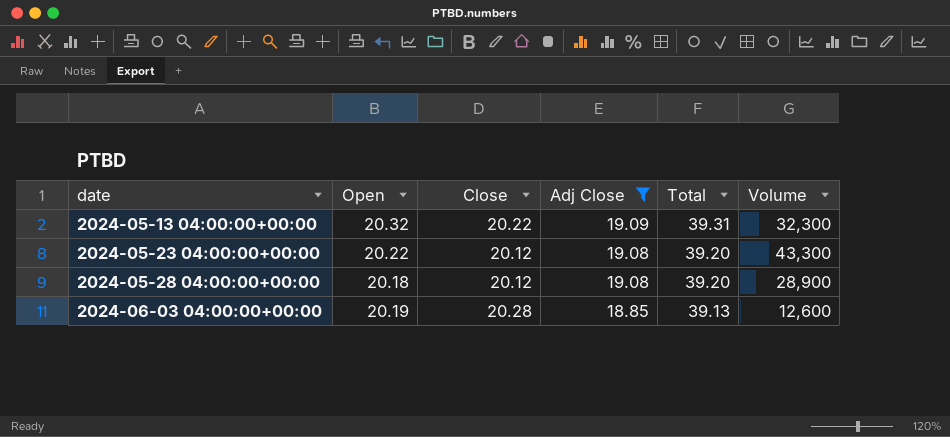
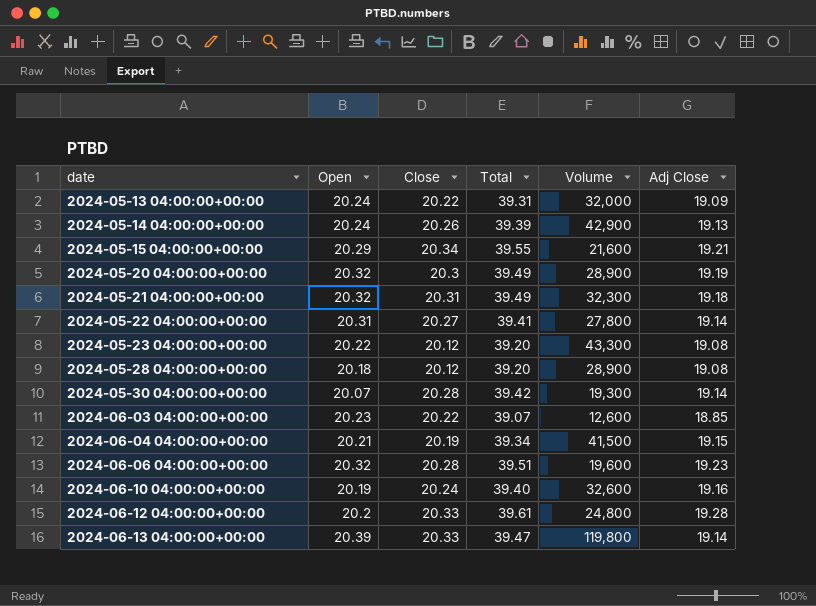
filter: Adj Close <= 19.09 -> none
column Adj Close | position: 4 -> 6
2024-05-13 04:00:00+00:00 | Open: 20.32 -> 20.24
2024-05-13 04:00:00+00:00 | Volume: 32,300 -> 32,000
2024-06-03 04:00:00+00:00 | Open: 20.19 -> 20.23
2024-06-03 04:00:00+00:00 | Close: 20.28 -> 20.22
2024-06-03 04:00:00+00:00 | Total: 39.13 -> 39.07

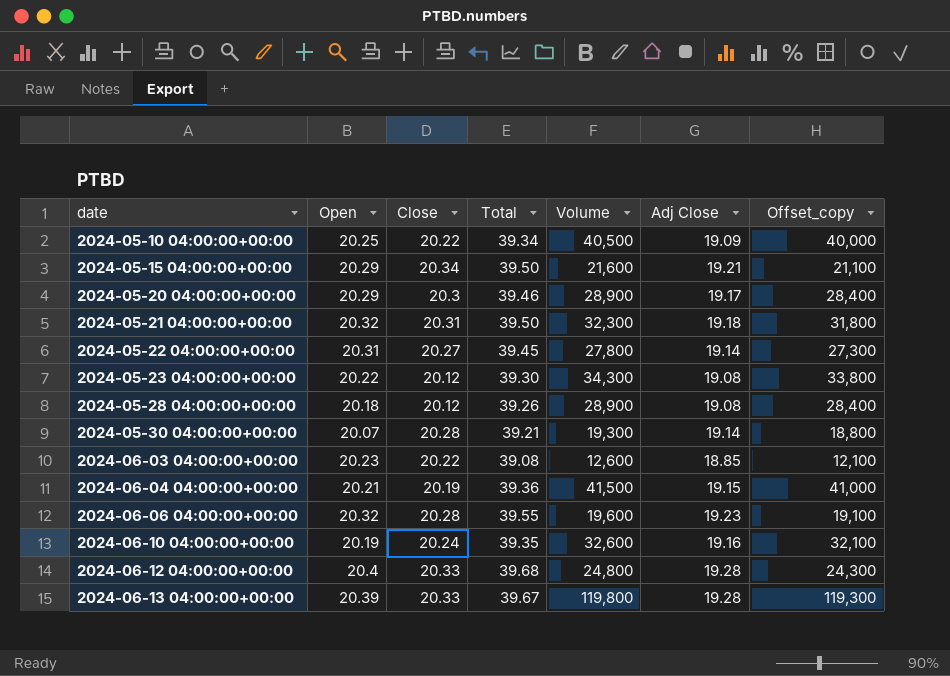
column Total | formula: [Close] + [Adj Close] -> [Open] + [Adj Close]
column Offset_copy | formula: none -> [Volume] - 500
row 2024-05-13 04:00:00+00:00: 20.24 | 20.22 | 39.31 | 32,000 | 19.09 -> none
row 2024-05-14 04:00:00+00:00: 20.24 | 20.26 | 39.39 | 42,900 | 19.13 -> none
row 2024-05-10 04:00:00+00:00: none -> 20.25 | 20.22 | 39.34 | 40,500 | 19.09 | 40,000
2024-05-20 04:00:00+00:00 | Open: 20.32 -> 20.29
2024-05-20 04:00:00+00:00 | Adj Close: 19.19 -> 19.17
2024-05-23 04:00:00+00:00 | Volume: 43,300 -> 34,300
2024-06-12 04:00:00+00:00 | Open: 20.2 -> 20.4
2024-06-13 04:00:00+00:00 | Adj Close: 19.14 -> 19.28

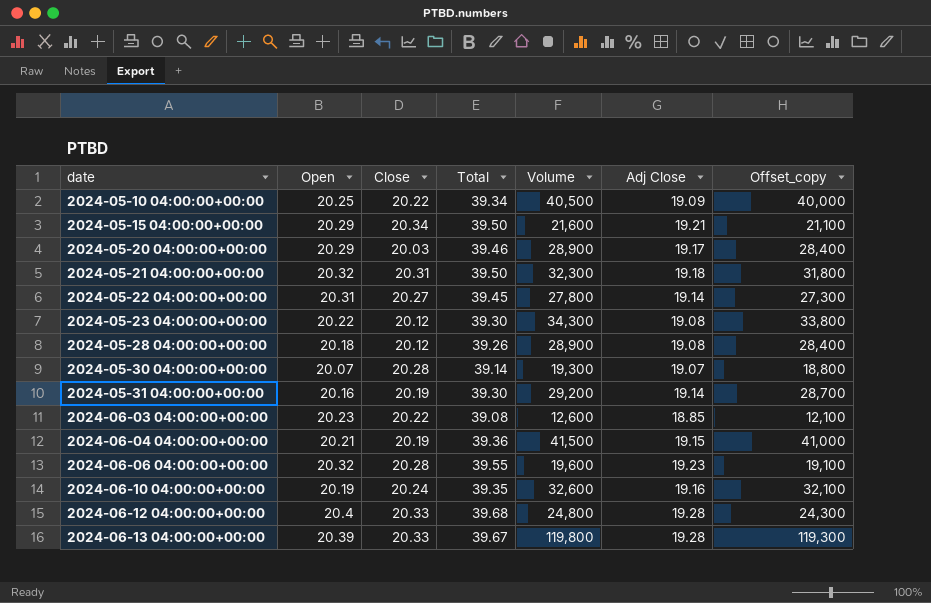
2024-05-20 04:00:00+00:00 | Close: 20.3 -> 20.03
2024-05-30 04:00:00+00:00 | Total: 39.21 -> 39.14
2024-05-30 04:00:00+00:00 | Adj Close: 19.14 -> 19.07
row 2024-05-31 04:00:00+00:00: none -> 20.16 | 20.19 | 39.30 | 29,200 | 19.14 | 28,700

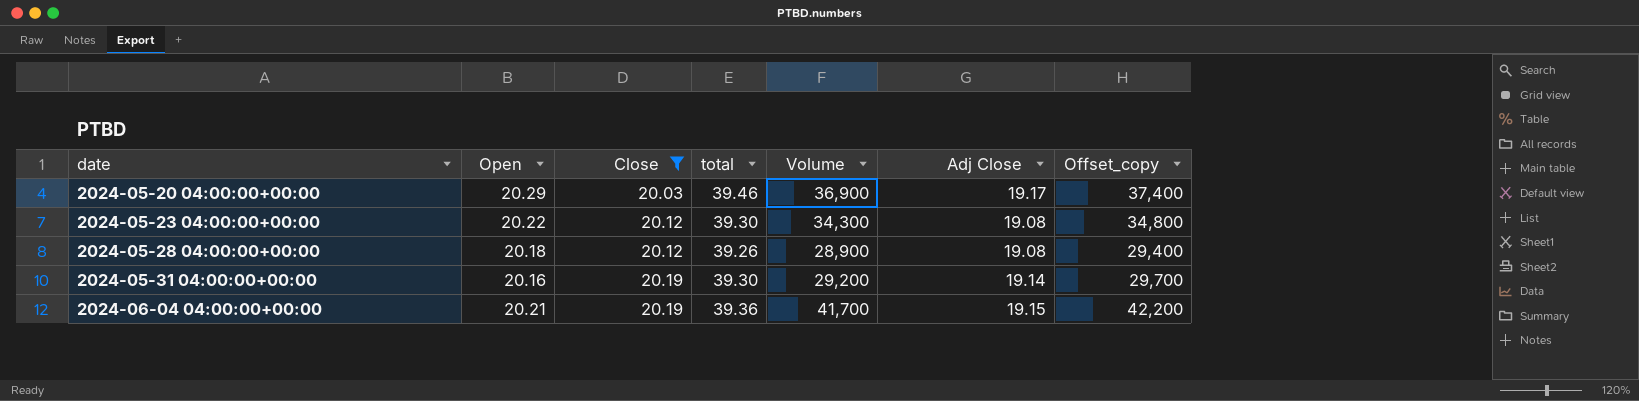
filter: none -> Close <= 20.19
column name: Total -> total
column Offset_copy | formula: [Volume] - 500 -> [Volume] + 500
2024-05-20 04:00:00+00:00 | Volume: 28,900 -> 36,900
2024-06-04 04:00:00+00:00 | Volume: 41,500 -> 41,700

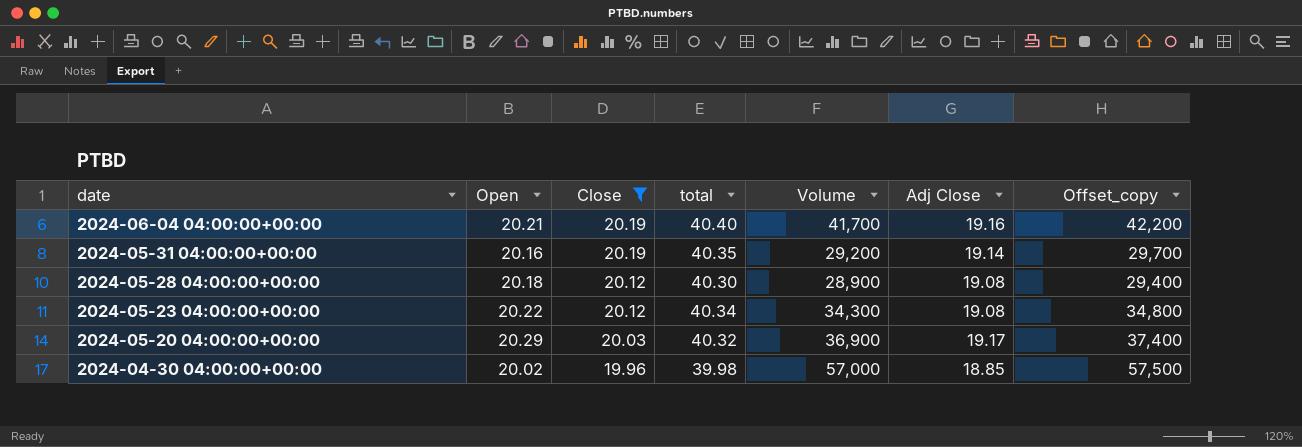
row order: date ascending -> date descending
column total | formula: [Open] + [Adj Close] -> [Open] + [Close]
2024-06-04 04:00:00+00:00 | Adj Close: 19.15 -> 19.16
row 2024-04-30 04:00:00+00:00: none -> 20.02 | 19.96 | 39.98 | 57,000 | 18.85 | 57,500

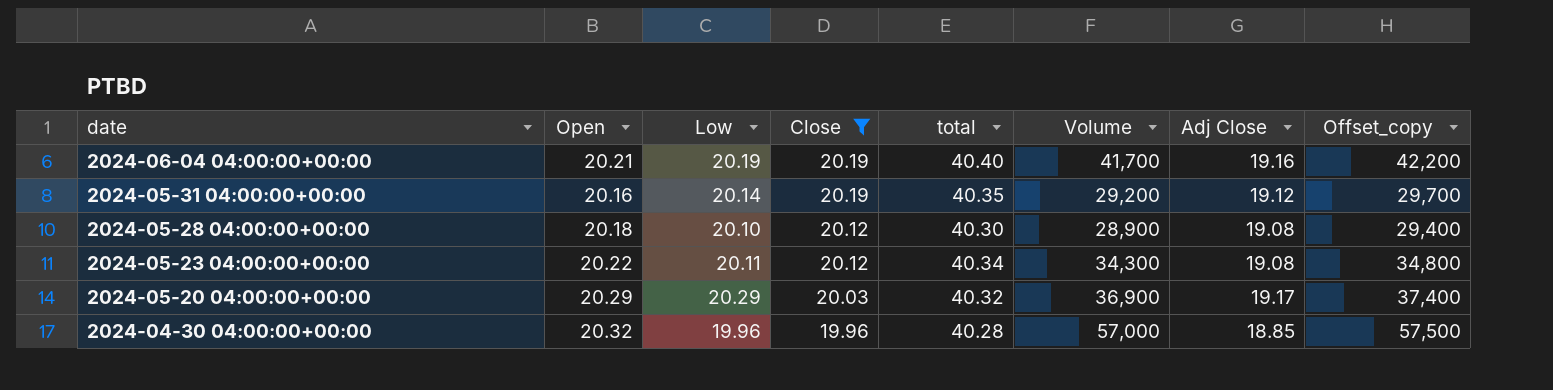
column Low | position: none -> 3
2024-05-31 04:00:00+00:00 | Adj Close: 19.14 -> 19.12
2024-04-30 04:00:00+00:00 | Open: 20.02 -> 20.32
2024-04-30 04:00:00+00:00 | total: 39.98 -> 40.28

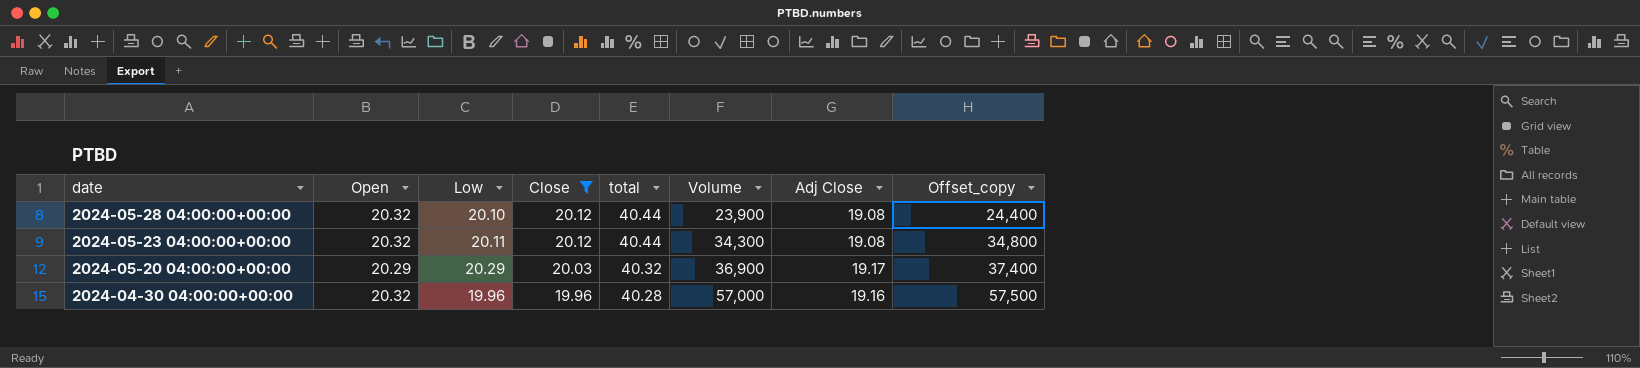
row 2024-06-04 04:00:00+00:00: 20.21 | 20.19 | 20.19 | 40.40 | 41,700 | 19.16 | 42,200 -> none
row 2024-05-31 04:00:00+00:00: 20.16 | 20.14 | 20.19 | 40.35 | 29,200 | 19.12 | 29,700 -> none
2024-05-28 04:00:00+00:00 | Open: 20.18 -> 20.32
2024-05-28 04:00:00+00:00 | total: 40.30 -> 40.44
2024-05-28 04:00:00+00:00 | Volume: 28,900 -> 23,900
2024-05-28 04:00:00+00:00 | Offset_copy: 29,400 -> 24,400
2024-05-23 04:00:00+00:00 | Open: 20.22 -> 20.32
2024-05-23 04:00:00+00:00 | total: 40.34 -> 40.44
2024-04-30 04:00:00+00:00 | Adj Close: 18.85 -> 19.16

